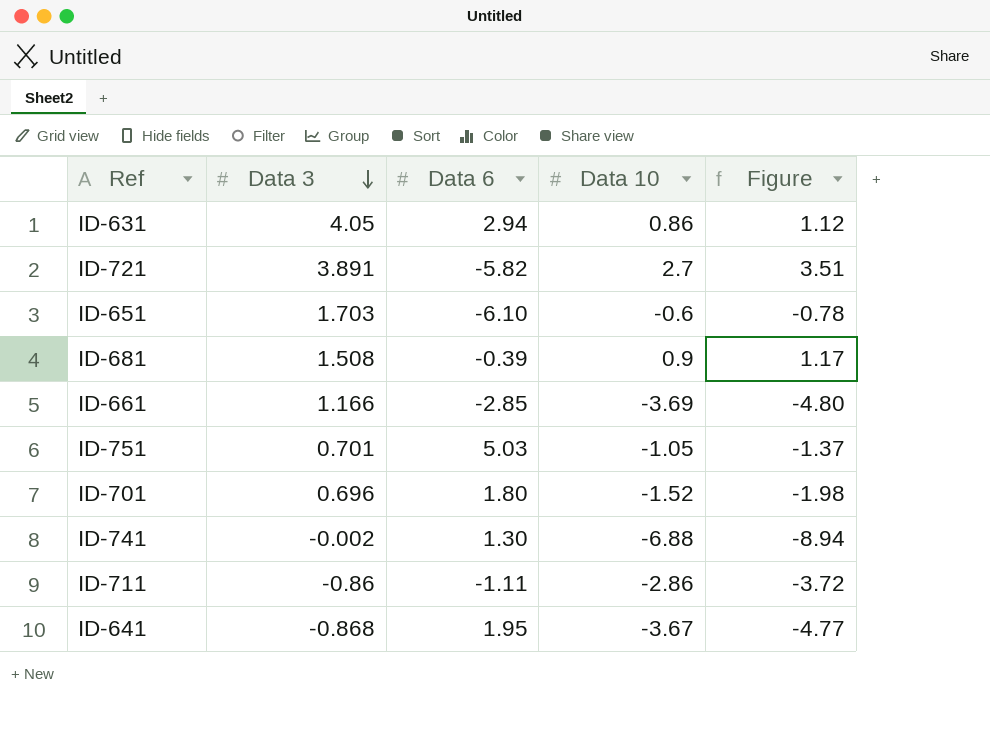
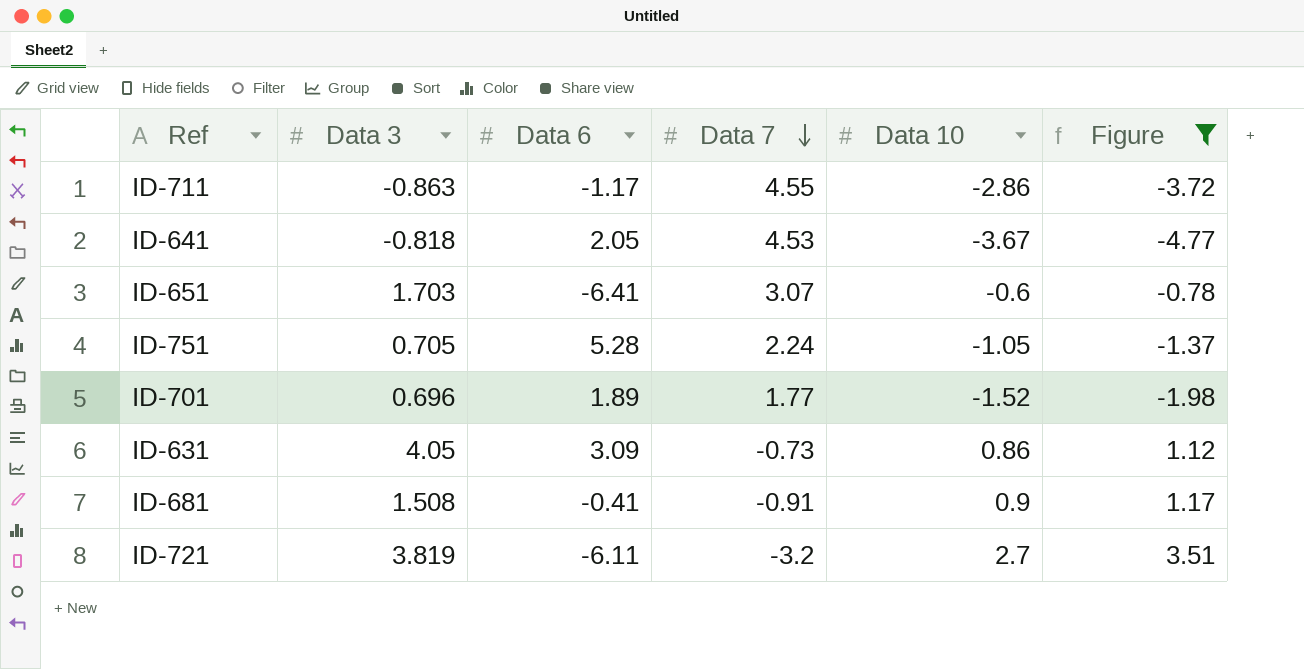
filter: none -> Figure >= -4.77
row order: Data 3 descending -> Data 7 descending
column Data 7 | position: none -> 4
ID-711 | Data 3: -0.86 -> -0.863
ID-711 | Data 6: -1.11 -> -1.17
ID-641 | Data 3: -0.868 -> -0.818
ID-641 | Data 6: 1.95 -> 2.05
ID-651 | Data 6: -6.10 -> -6.41
ID-751 | Data 3: 0.701 -> 0.705
ID-751 | Data 6: 5.03 -> 5.28
ID-701 | Data 6: 1.80 -> 1.89
ID-631 | Data 6: 2.94 -> 3.09
ID-681 | Data 6: -0.39 -> -0.41
ID-721 | Data 3: 3.891 -> 3.819
ID-721 | Data 6: -5.82 -> -6.11

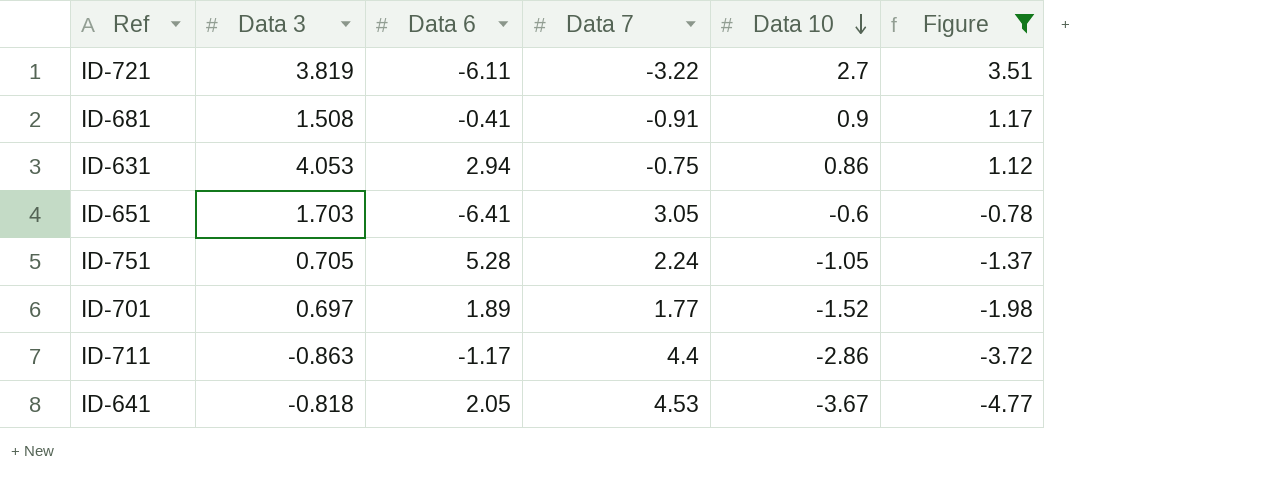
row order: Data 7 descending -> Data 10 descending
ID-721 | Data 7: -3.2 -> -3.22
ID-631 | Data 3: 4.05 -> 4.053
ID-631 | Data 6: 3.09 -> 2.94
ID-631 | Data 7: -0.73 -> -0.75
ID-651 | Data 7: 3.07 -> 3.05
ID-701 | Data 3: 0.696 -> 0.697
ID-711 | Data 7: 4.55 -> 4.4

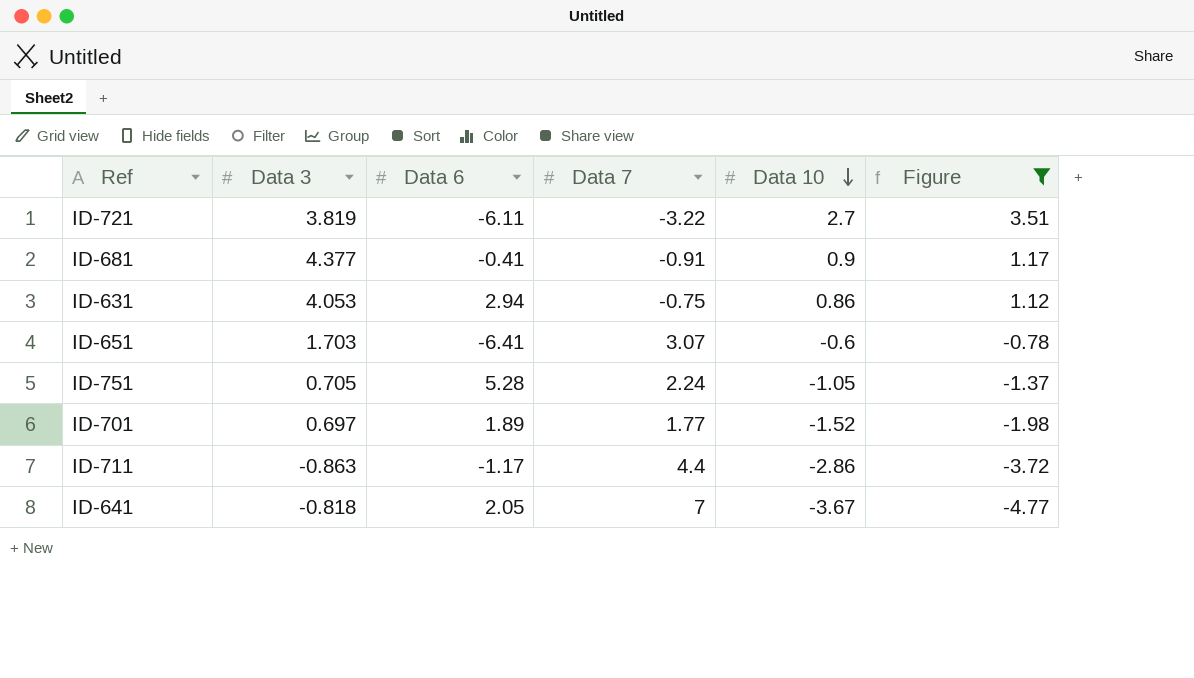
ID-681 | Data 3: 1.508 -> 4.377
ID-651 | Data 7: 3.05 -> 3.07
ID-641 | Data 7: 4.53 -> 7

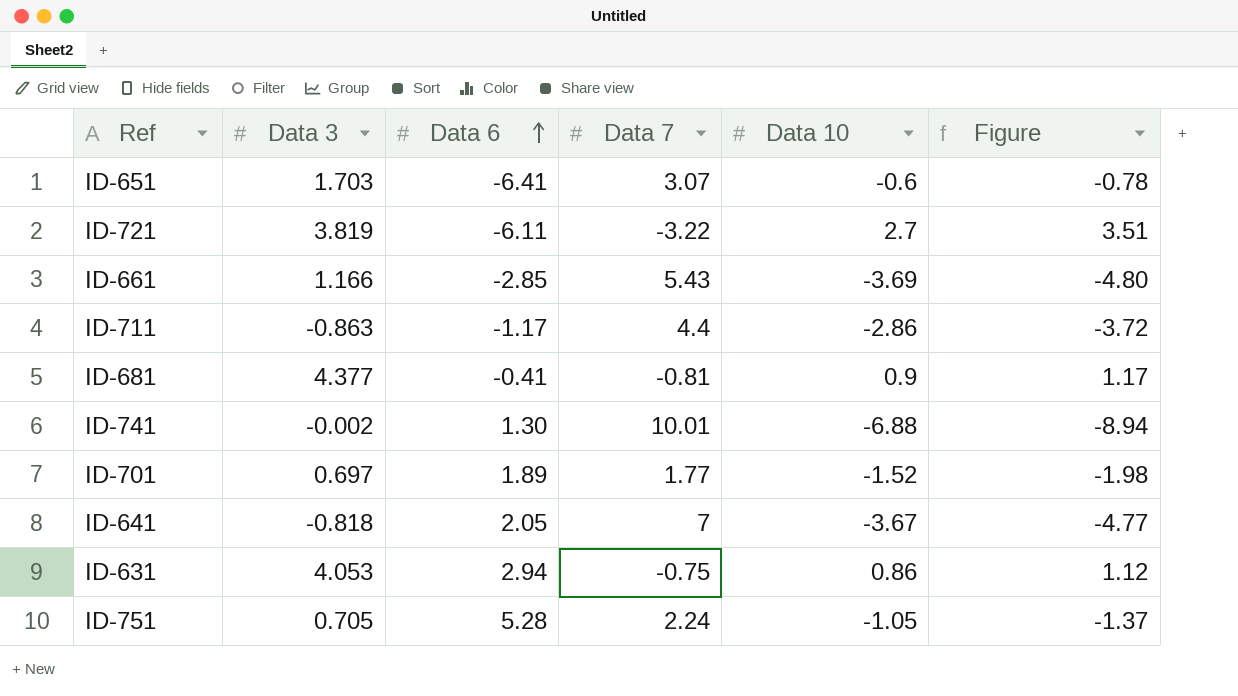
filter: Figure >= -4.77 -> none
row order: Data 10 descending -> Data 6 ascending
ID-681 | Data 7: -0.91 -> -0.81

